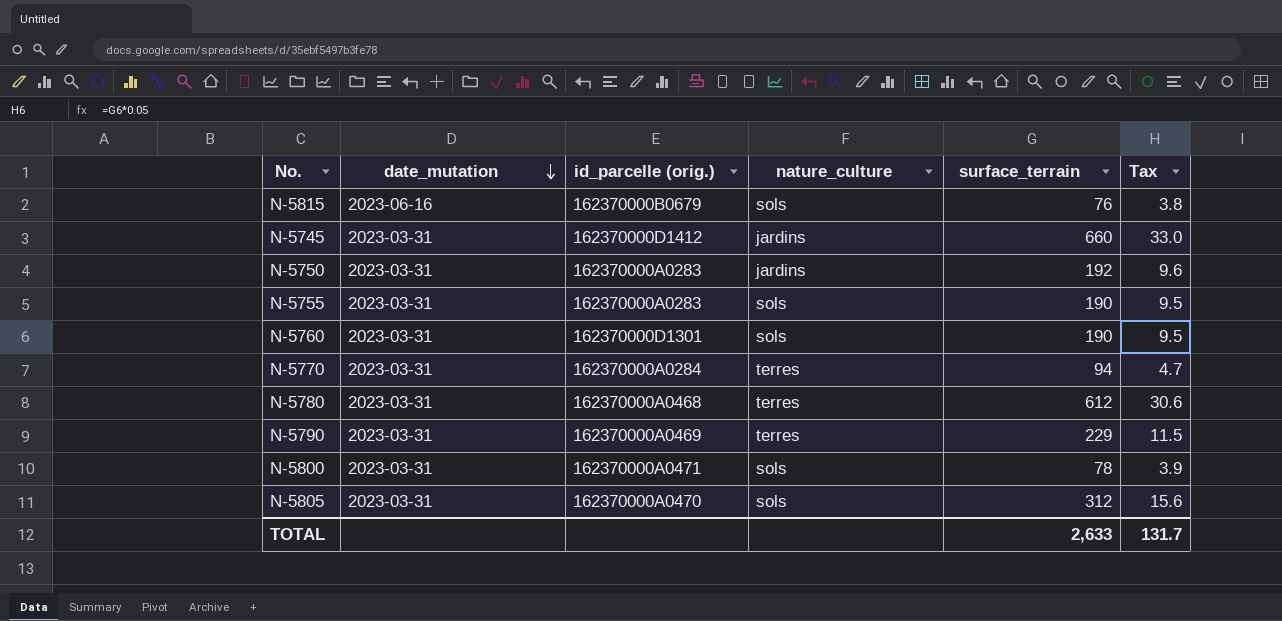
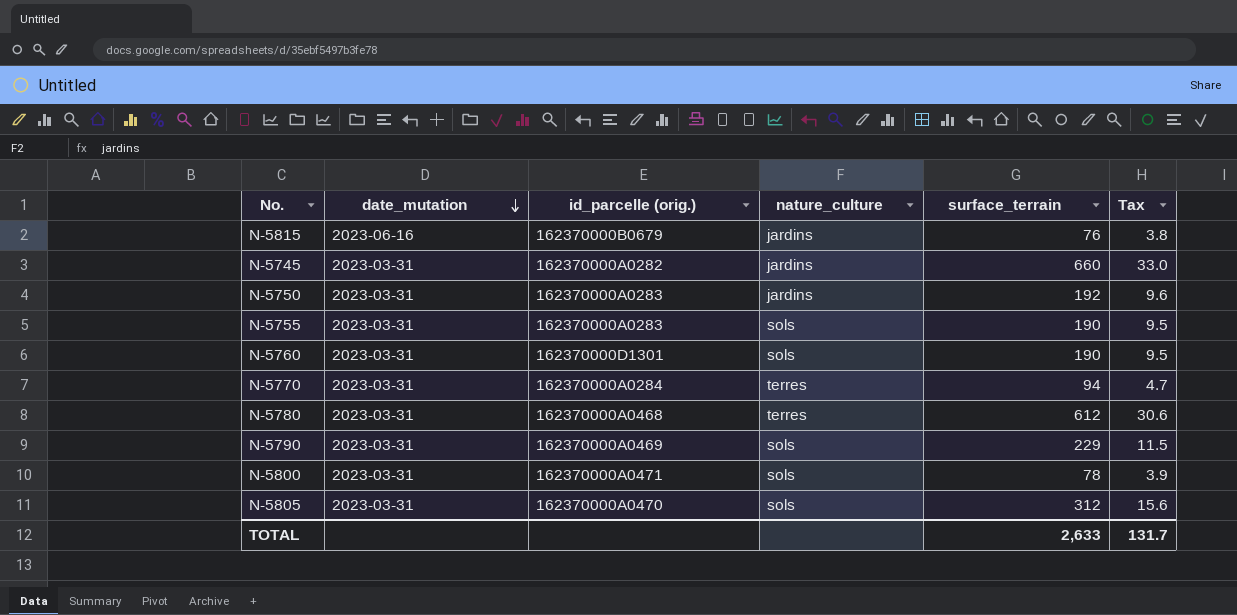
N-5815 | nature_culture: sols -> jardins
N-5745 | id_parcelle (orig.): 162370000D1412 -> 162370000A0282
N-5790 | nature_culture: terres -> sols

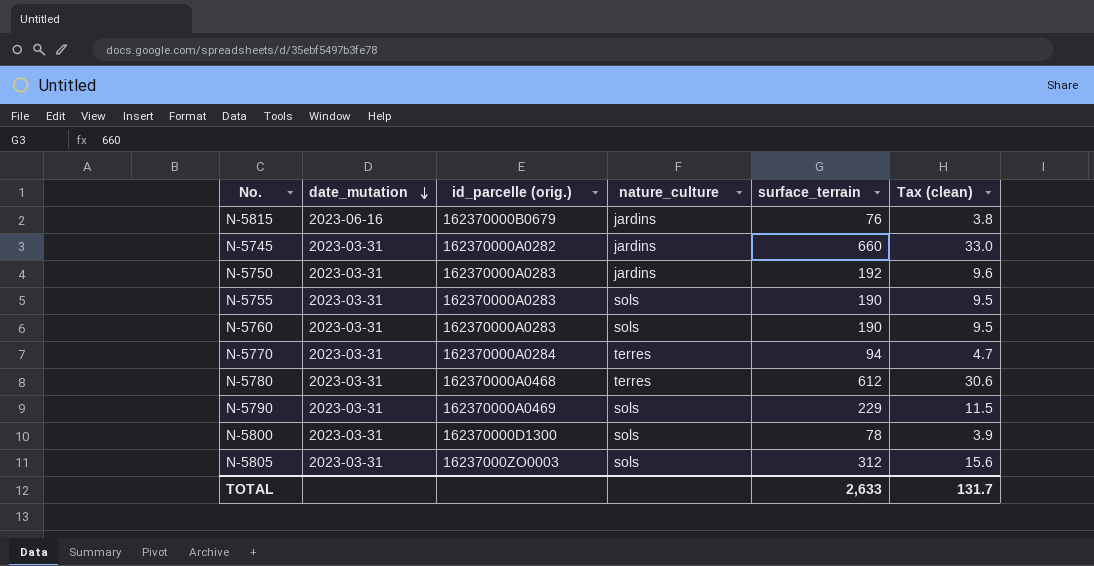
column name: Tax -> Tax (clean)
N-5760 | id_parcelle (orig.): 162370000D1301 -> 162370000A0283
N-5800 | id_parcelle (orig.): 162370000A0471 -> 162370000D1300
N-5805 | id_parcelle (orig.): 162370000A0470 -> 16237000ZO0003

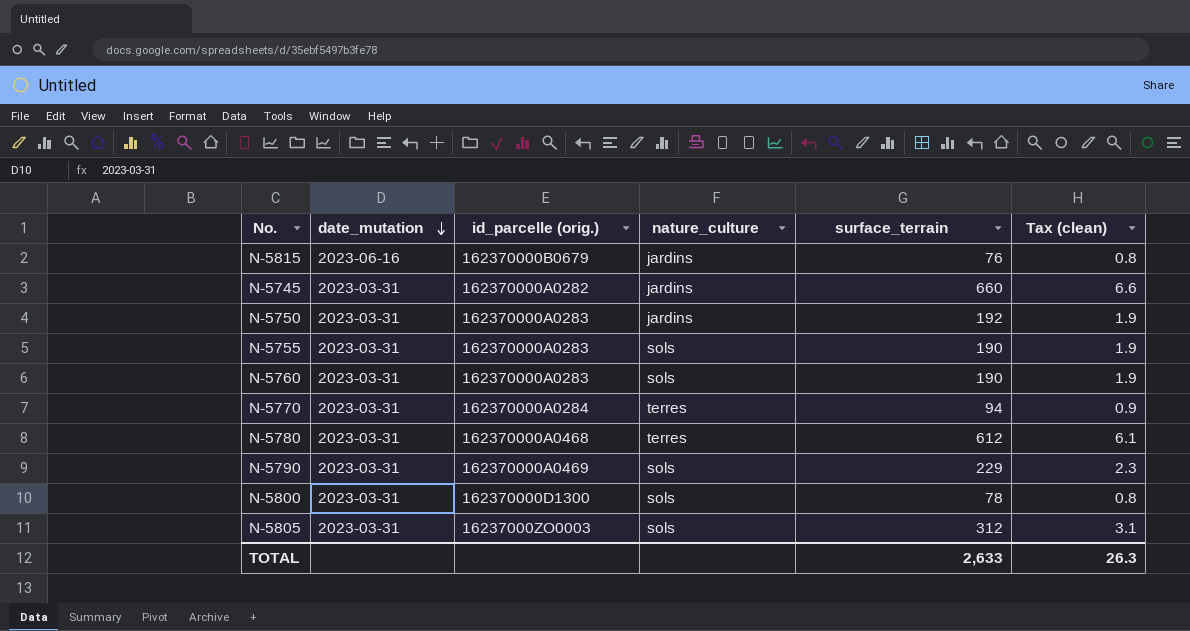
column Tax (clean) | formula: [surface_terrain] * 0.05 -> [surface_terrain] * 0.01
TOTAL | Tax (clean): 131.7 -> 26.3

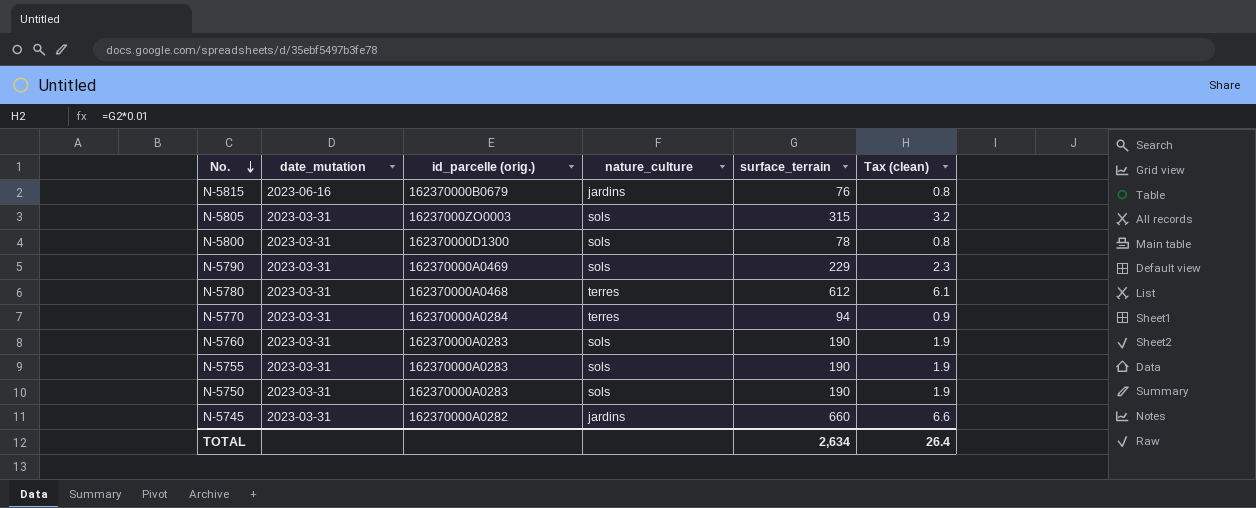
row order: date_mutation descending -> No. descending
N-5805 | surface_terrain: 312 -> 315
N-5805 | Tax (clean): 3.1 -> 3.2
N-5750 | nature_culture: jardins -> sols
N-5750 | surface_terrain: 192 -> 190
TOTAL | surface_terrain: 2,633 -> 2,634
TOTAL | Tax (clean): 26.3 -> 26.4

